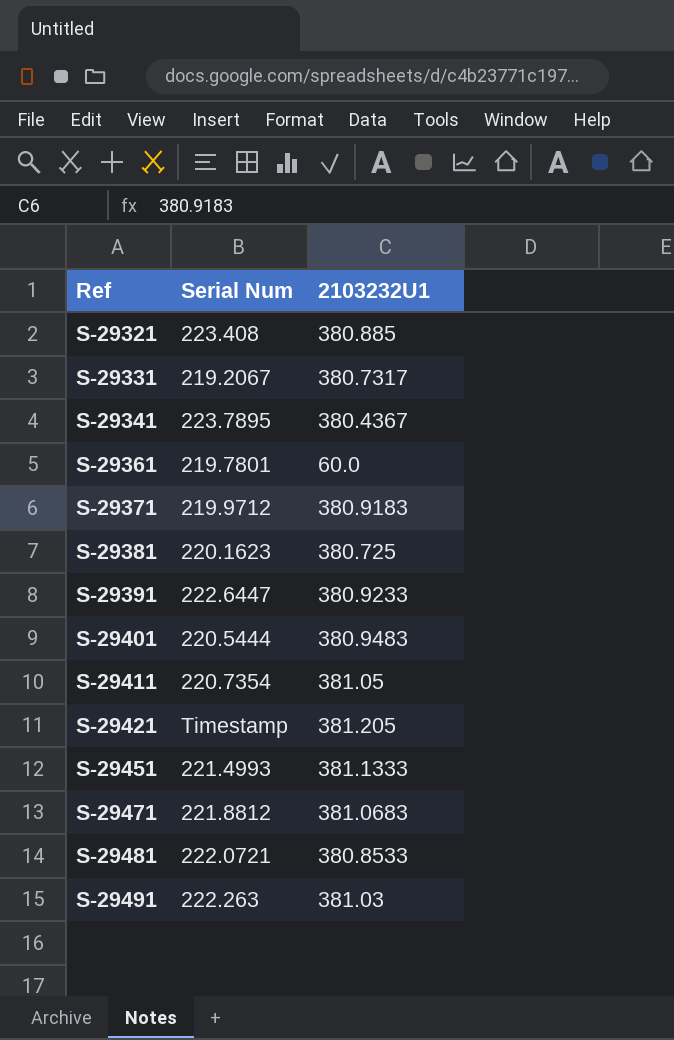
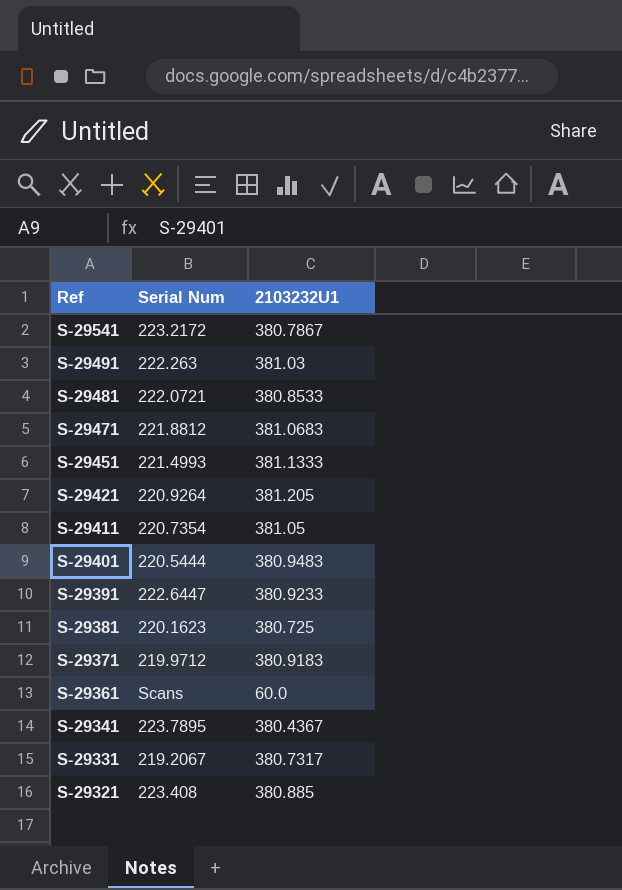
row order: Ref ascending -> Ref descending
row S-29541: none -> 223.2172 | 380.7867
S-29421 | Serial Num: Timestamp -> 220.9264
S-29361 | Serial Num: 219.7801 -> Scans

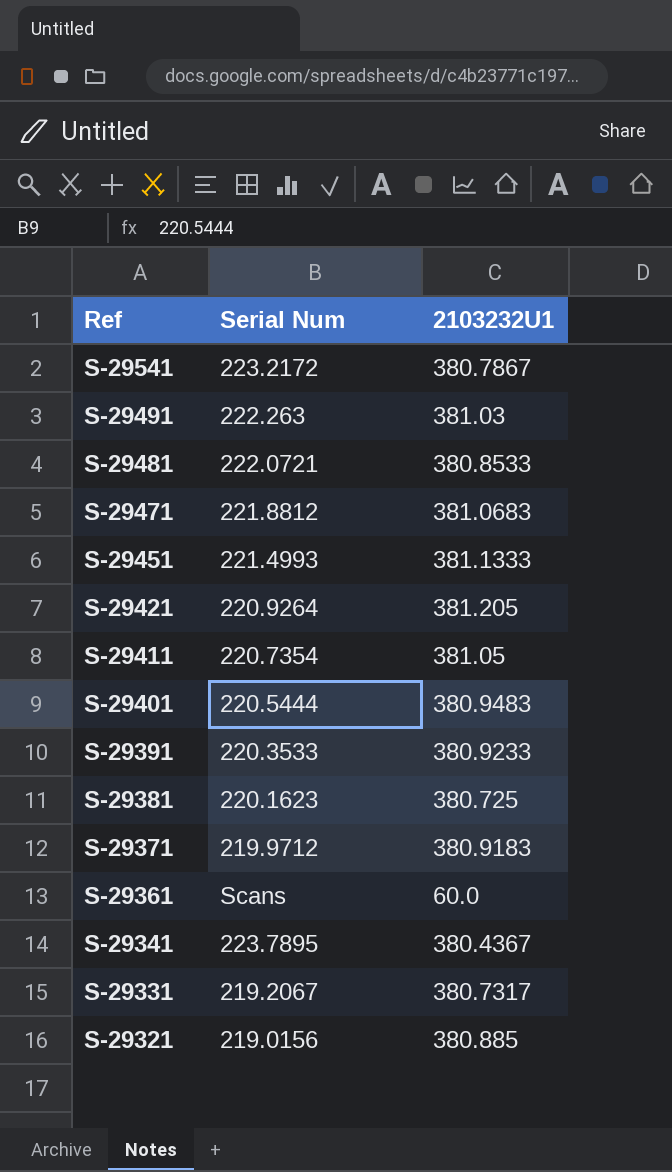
S-29391 | Serial Num: 222.6447 -> 220.3533
S-29321 | Serial Num: 223.408 -> 219.0156

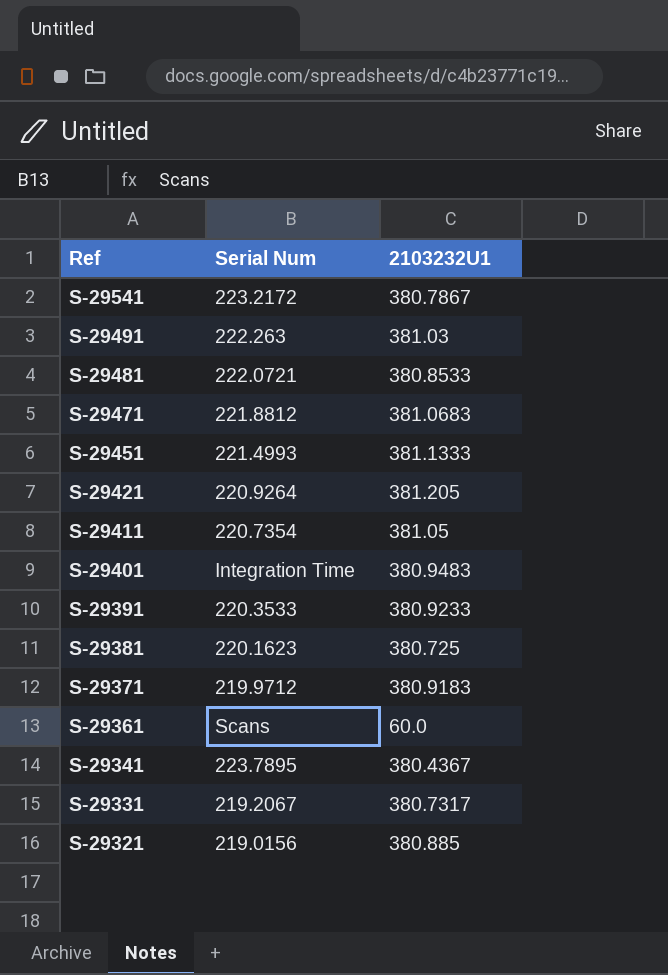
S-29401 | Serial Num: 220.5444 -> Integration Time

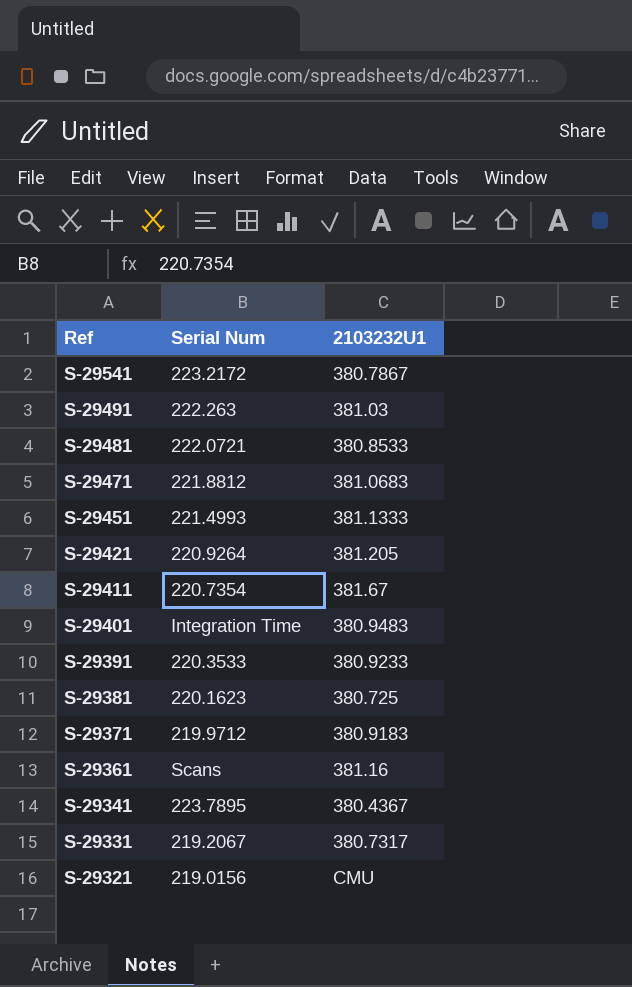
S-29411 | 2103232U1: 381.05 -> 381.67
S-29361 | 2103232U1: 60.0 -> 381.16
S-29321 | 2103232U1: 380.885 -> CMU

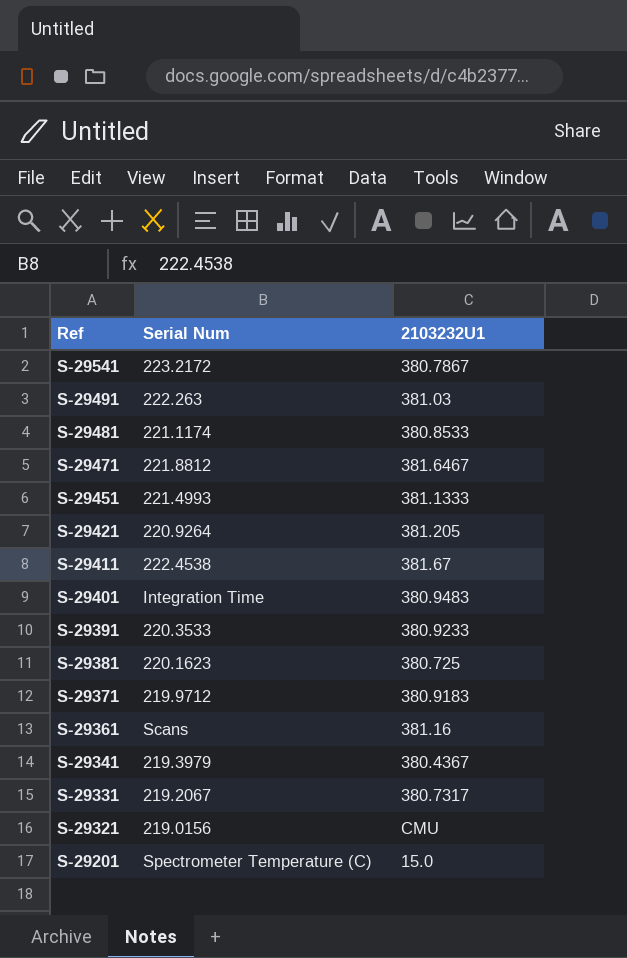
S-29481 | Serial Num: 222.0721 -> 221.1174
S-29471 | 2103232U1: 381.0683 -> 381.6467
S-29411 | Serial Num: 220.7354 -> 222.4538
S-29341 | Serial Num: 223.7895 -> 219.3979
row S-29201: none -> Spectrometer Temperature (C) | 15.0

